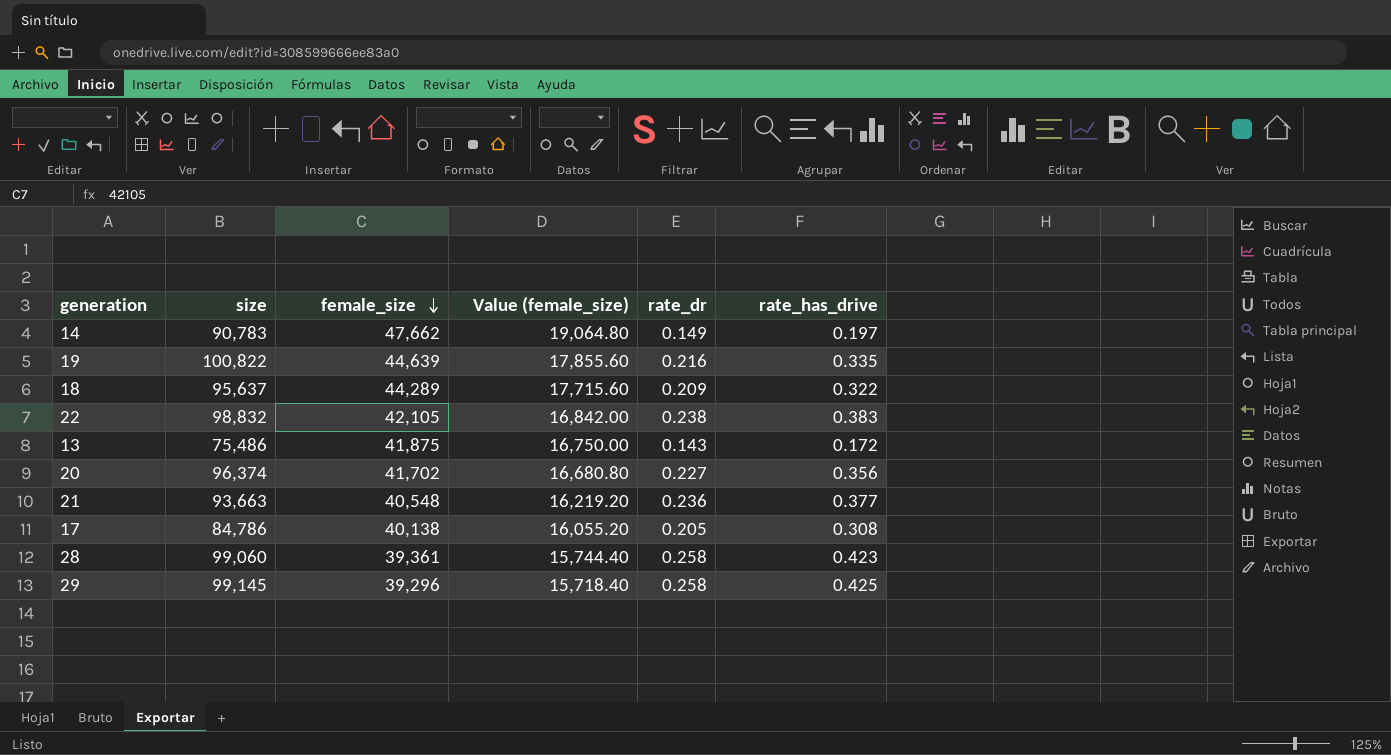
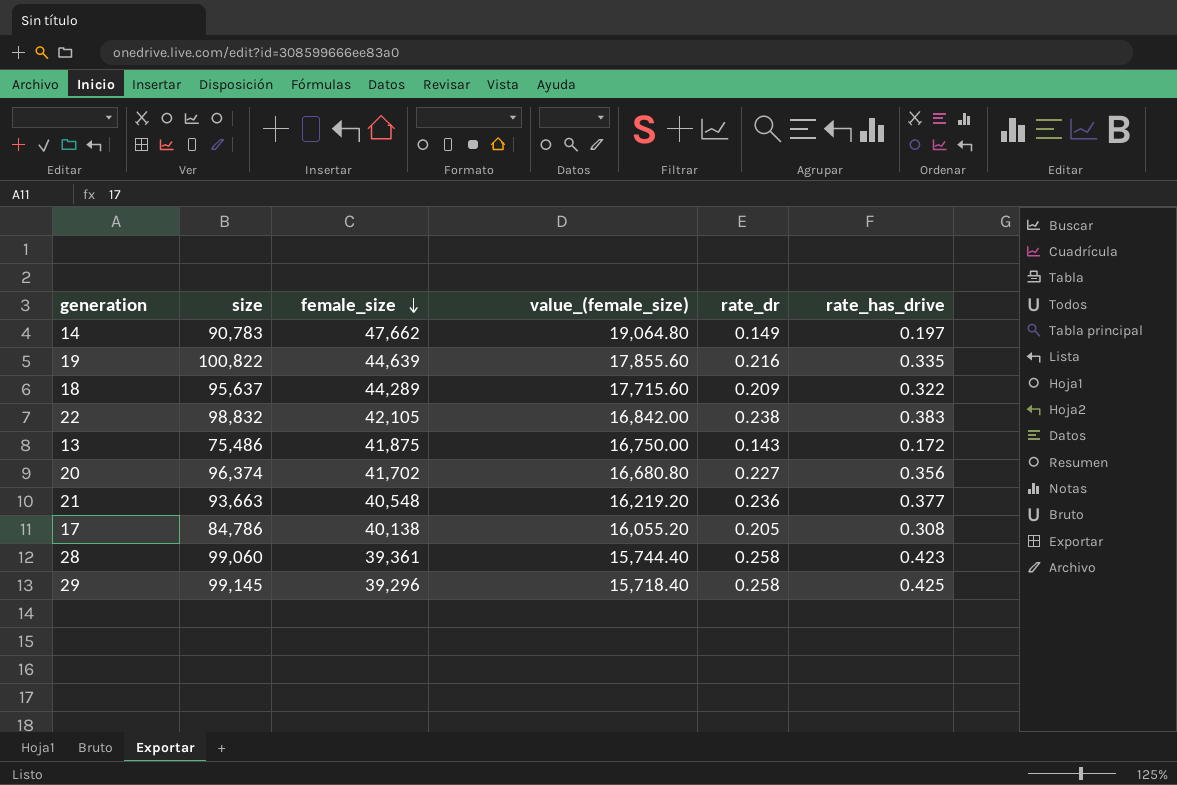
column name: Value (female_size) -> value_(female_size)

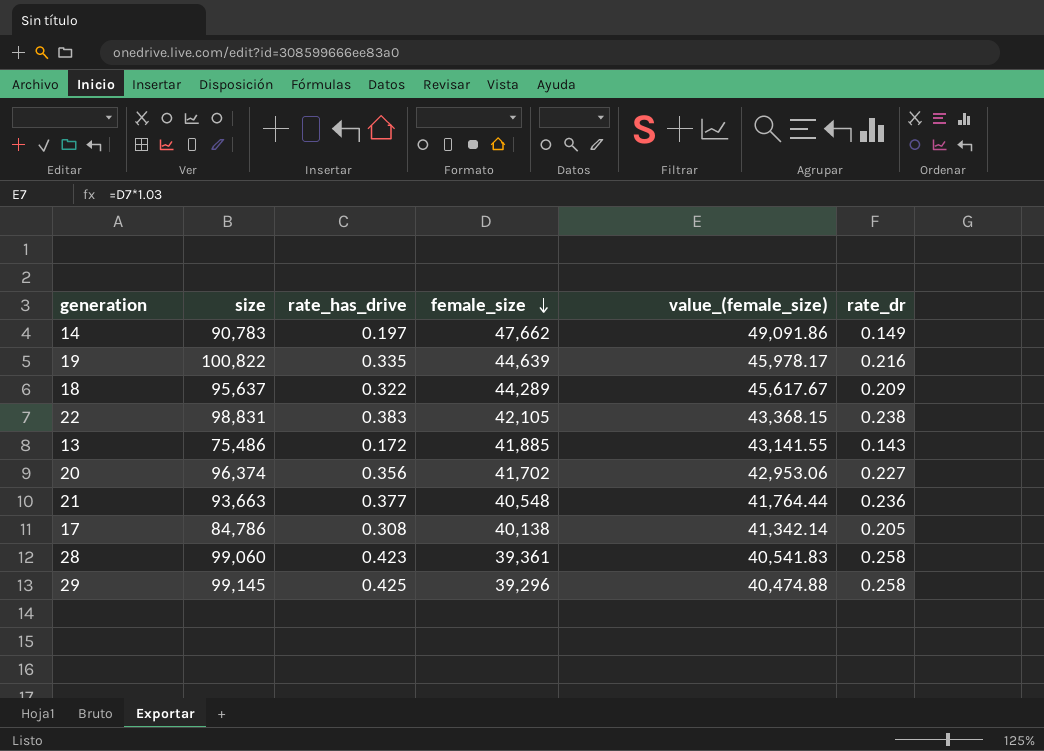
column rate_has_drive | position: 6 -> 3
column value_(female_size) | formula: [female_size] * 0.4 -> [female_size] * 1.03
22 | size: 98,832 -> 98,831
13 | female_size: 41,875 -> 41,885

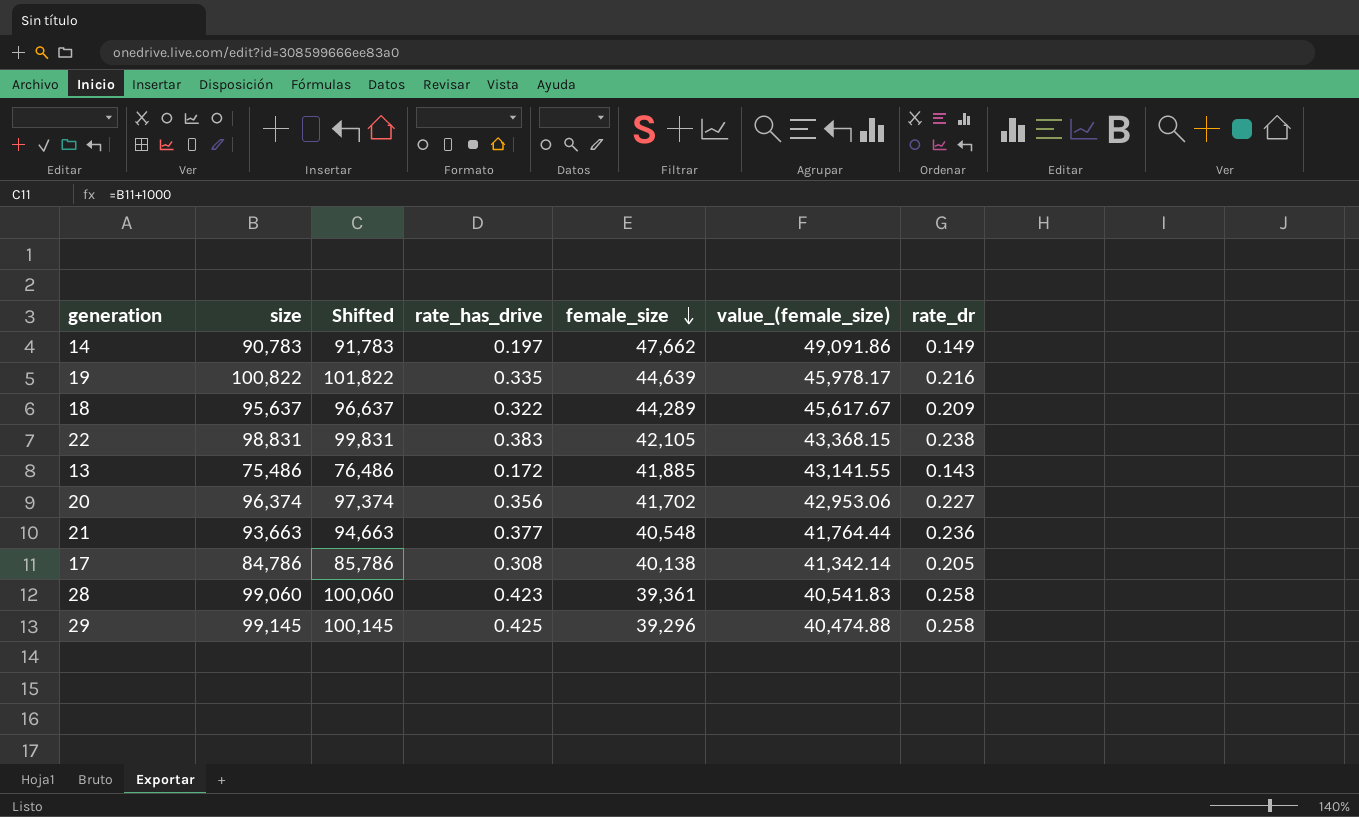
column Shifted | formula: none -> [size] + 1000

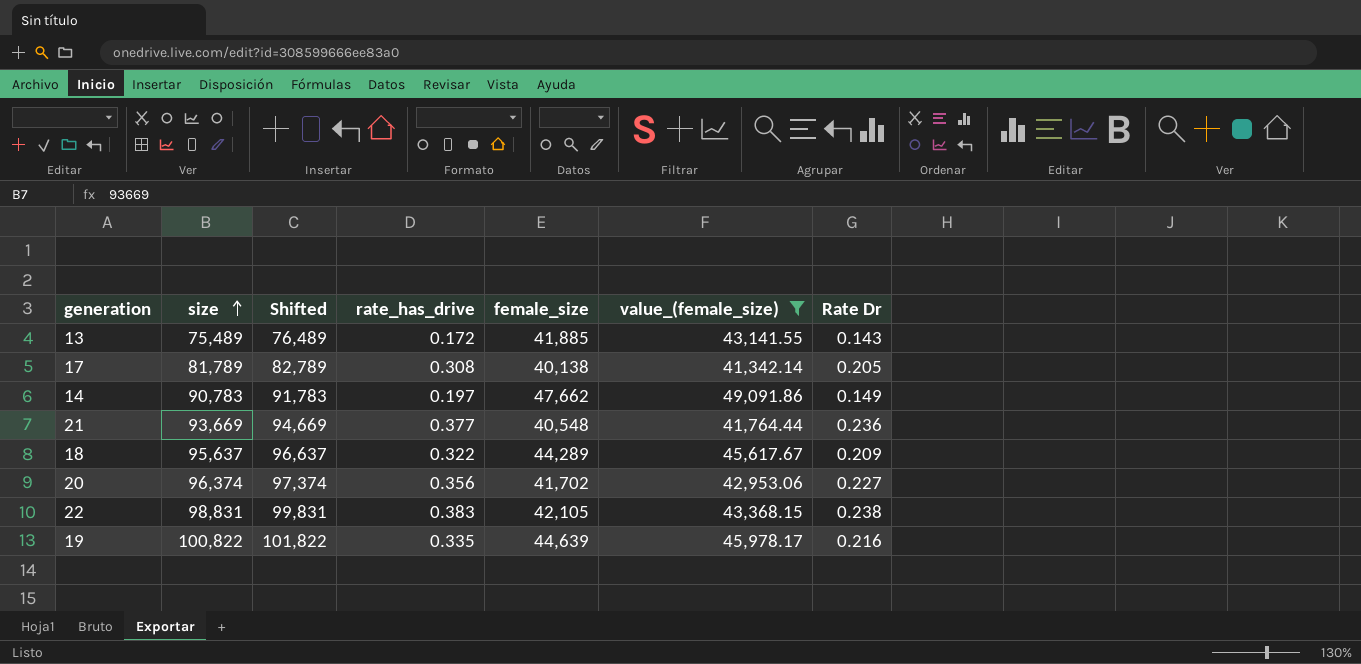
filter: none -> value_(female_size) >= 41,342.14
row order: female_size descending -> size ascending
column name: rate_dr -> Rate Dr
13 | size: 75,486 -> 75,489
13 | Shifted: 76,486 -> 76,489
17 | size: 84,786 -> 81,789
17 | Shifted: 85,786 -> 82,789
21 | size: 93,663 -> 93,669
21 | Shifted: 94,663 -> 94,669

